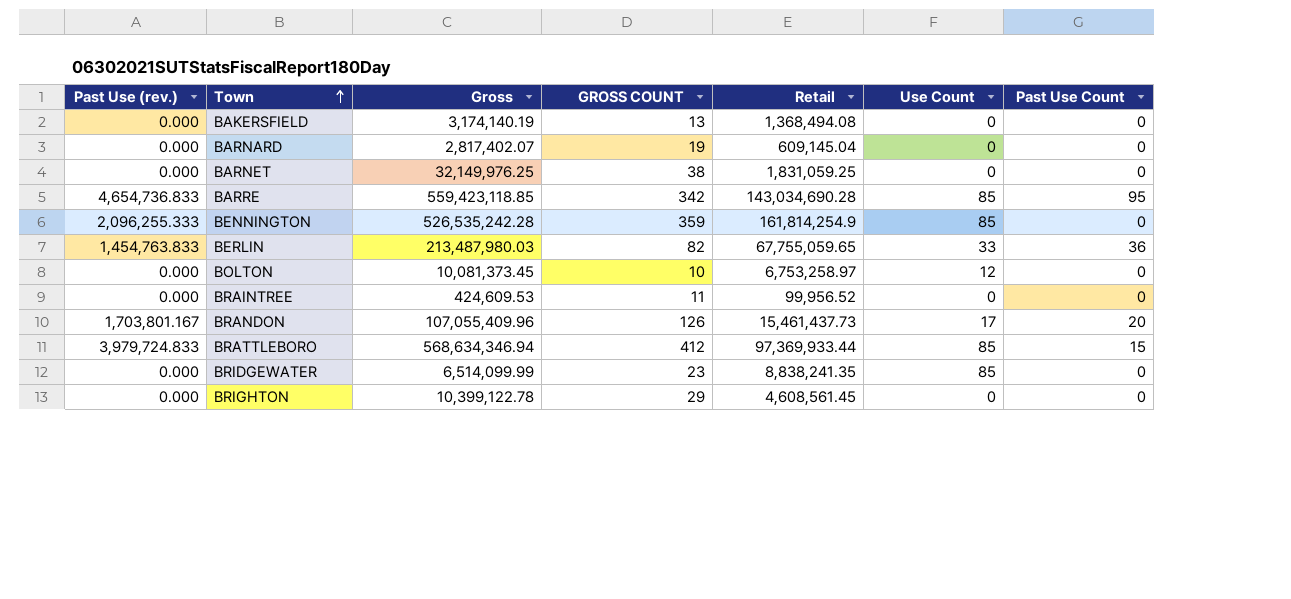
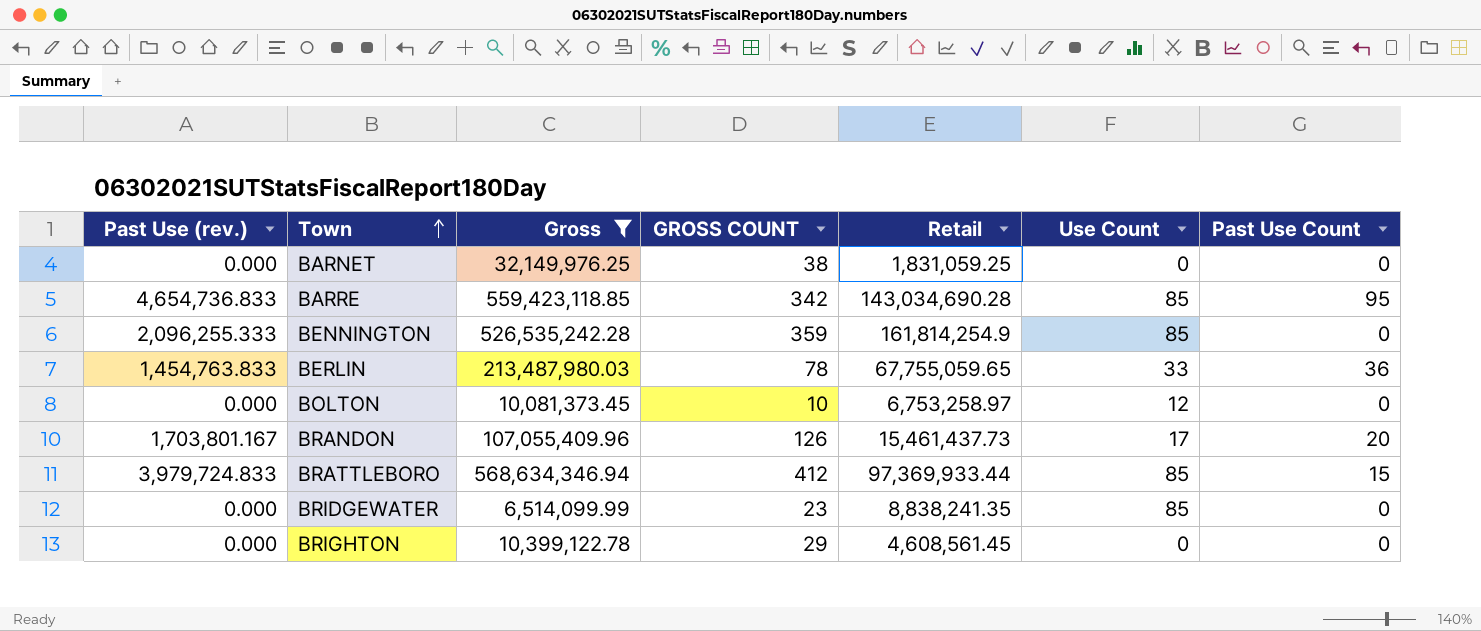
filter: none -> Gross >= 6,514,099.99
BERLIN | GROSS COUNT: 82 -> 78

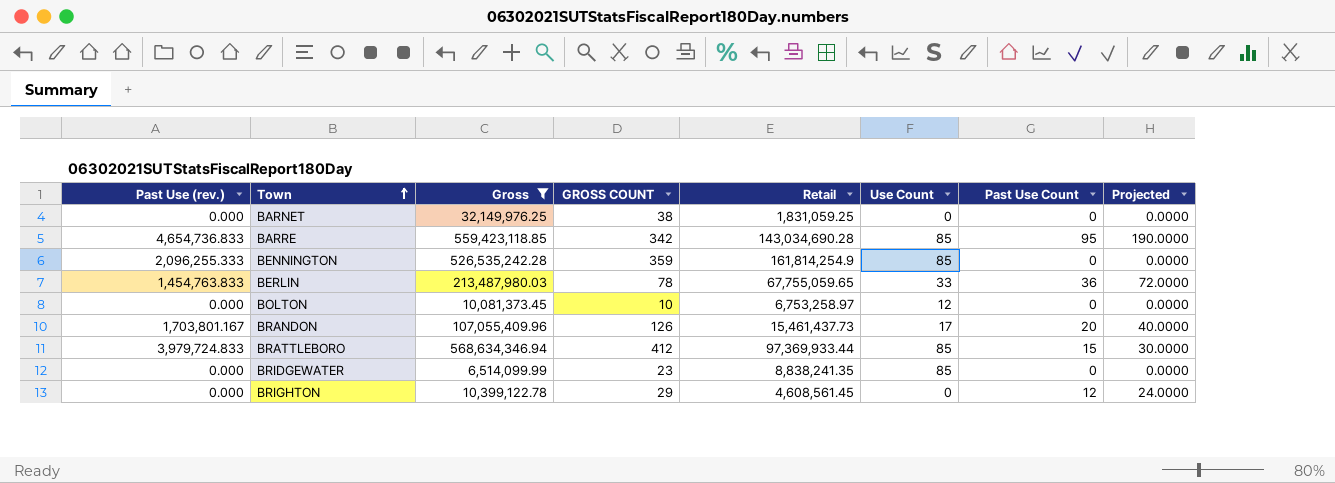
column Projected | formula: none -> [Past Use Count] * 2
BRIGHTON | Past Use Count: 0 -> 12

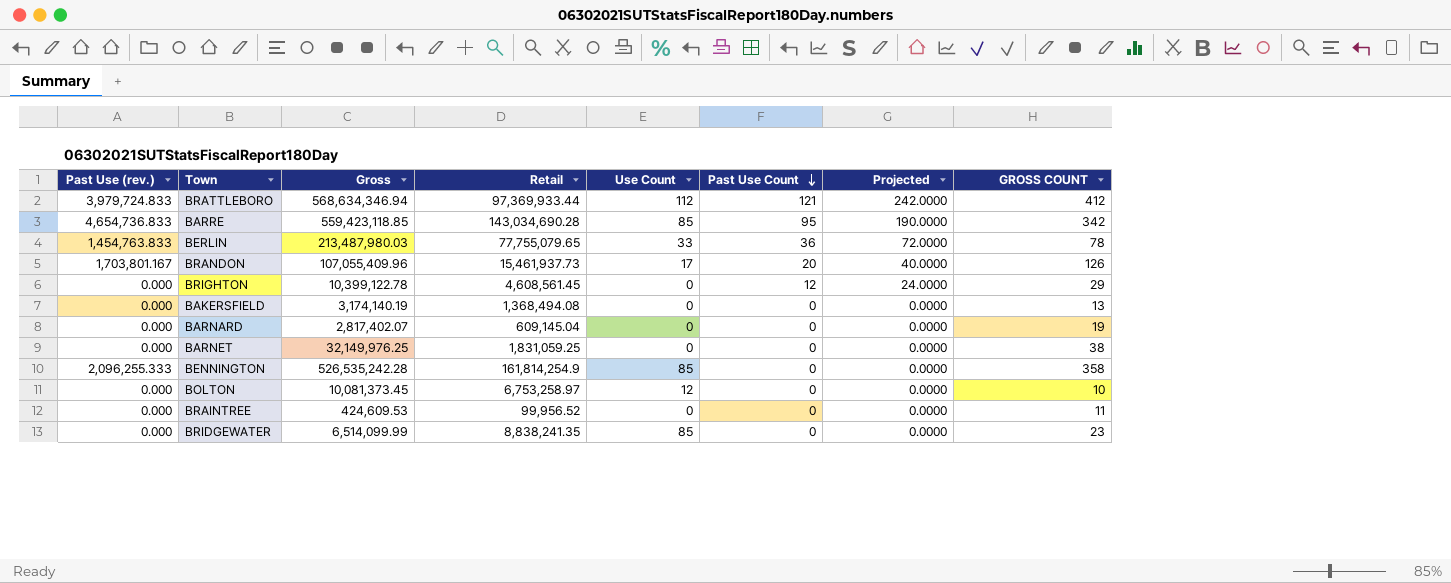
filter: Gross >= 6,514,099.99 -> none
row order: Town ascending -> Past Use Count descending
column GROSS COUNT | position: 4 -> 8
BRATTLEBORO | Use Count: 85 -> 112
BRATTLEBORO | Past Use Count: 15 -> 121
BRATTLEBORO | Projected: 30.0000 -> 242.0000
BERLIN | Retail: 67,755,059.65 -> 77,755,079.65
BRANDON | Retail: 15,461,437.73 -> 15,461,937.73
BENNINGTON | GROSS COUNT: 359 -> 358

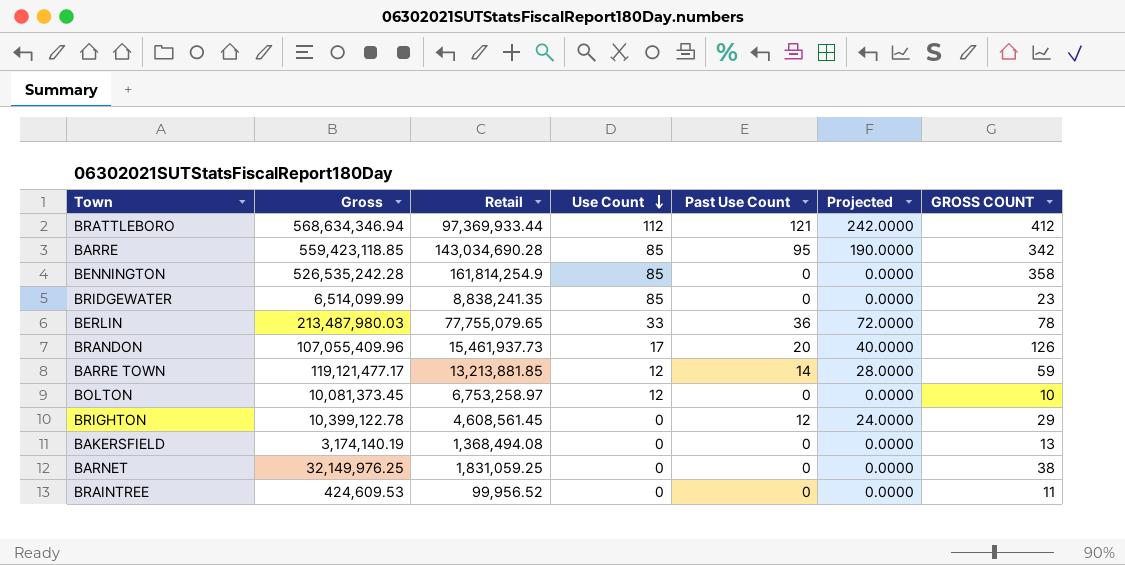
row order: Past Use Count descending -> Use Count descending
column Past Use (rev.) | position: 1 -> none
row BARNARD: 0.000 | 2,817,402.07 | 609,145.04 | 0 | 0 | 0.0000 | 19 -> none
row BARRE TOWN: none -> 119,121,477.17 | 13,213,881.85 | 12 | 14 | 28.0000 | 59

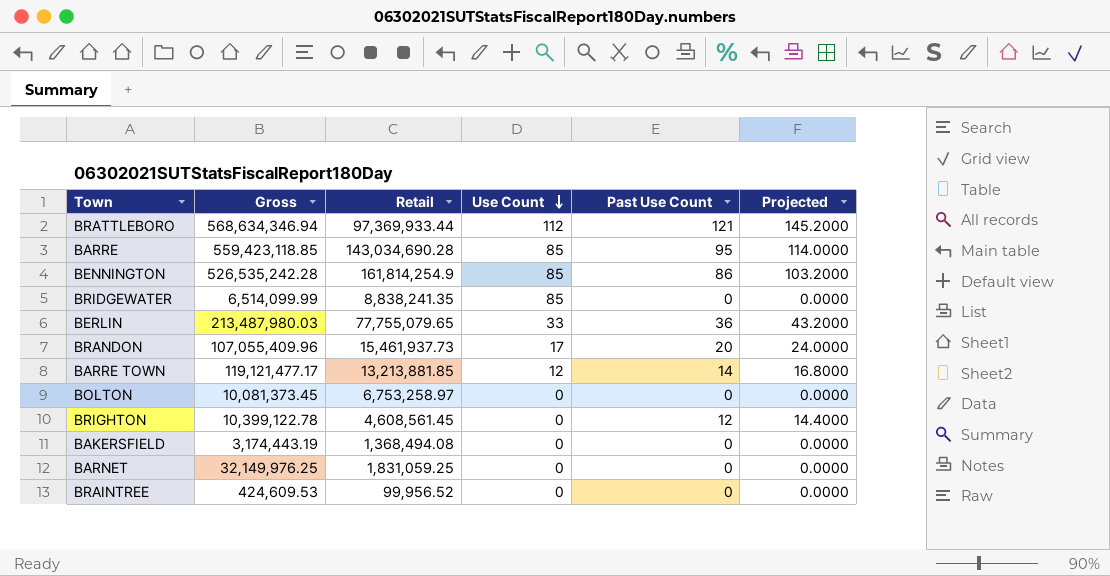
column GROSS COUNT | position: 7 -> none
column Projected | formula: [Past Use Count] * 2 -> [Past Use Count] * 1.2
BENNINGTON | Past Use Count: 0 -> 86
BOLTON | Use Count: 12 -> 0
BAKERSFIELD | Gross: 3,174,140.19 -> 3,174,443.19

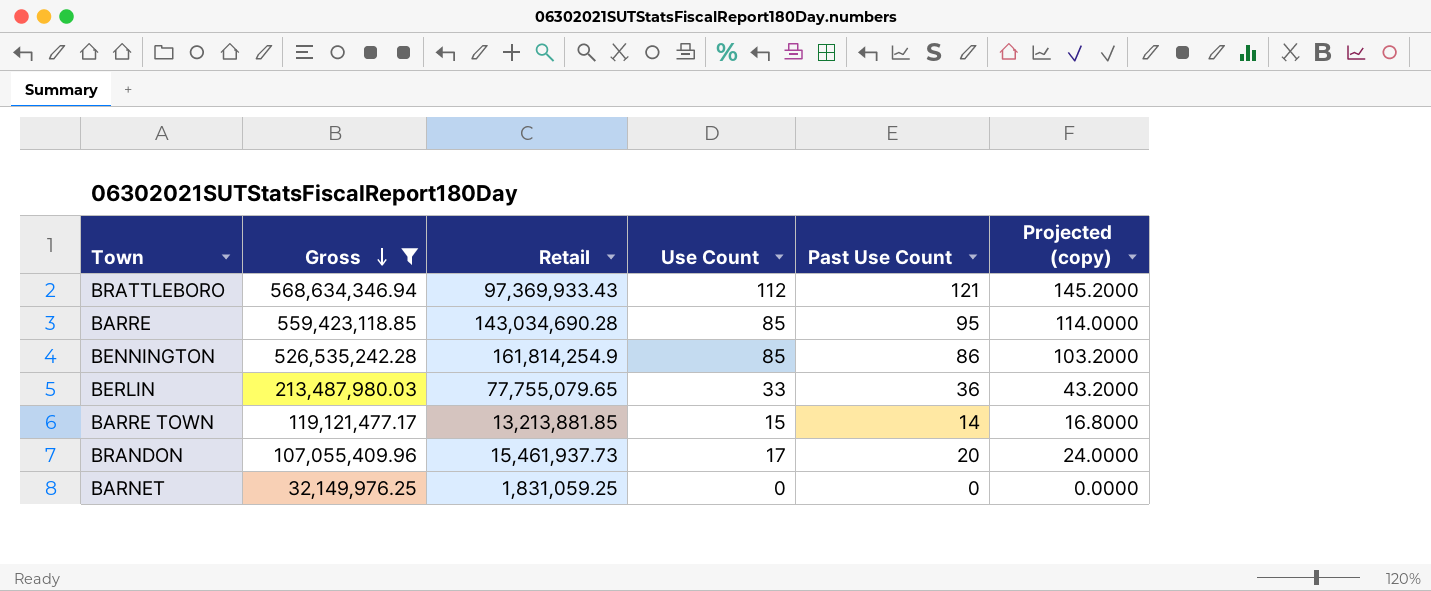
filter: none -> Gross >= 32,149,976.25
row order: Use Count descending -> Gross descending
column name: Projected -> Projected (copy)
BRATTLEBORO | Retail: 97,369,933.44 -> 97,369,933.43
BARRE TOWN | Use Count: 12 -> 15

